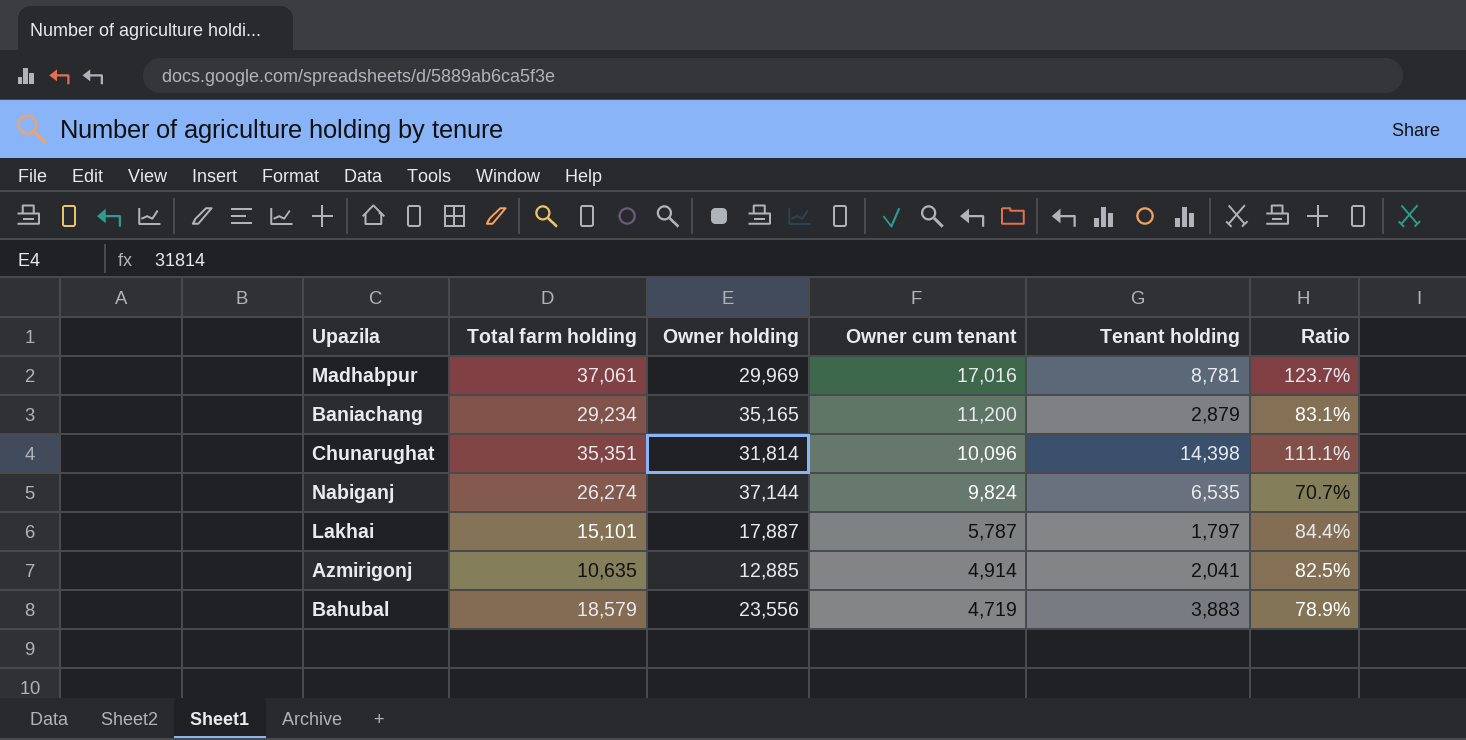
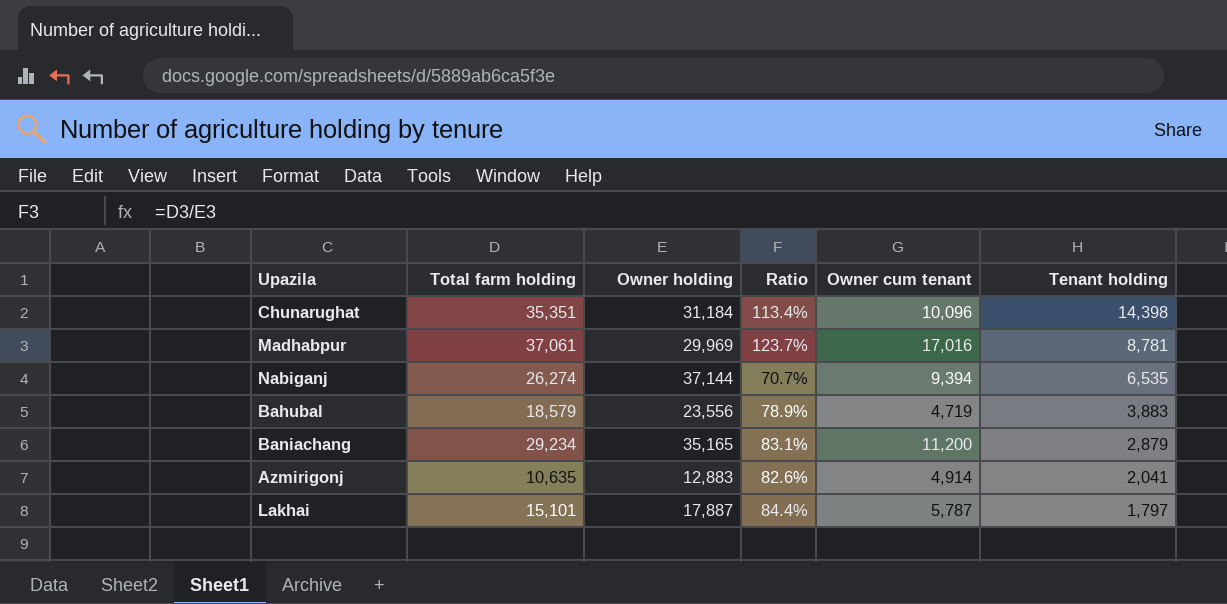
row order: Owner cum tenant descending -> Tenant holding descending
column Ratio | position: 6 -> 4
Chunarughat | Owner holding: 31,814 -> 31,184
Chunarughat | Ratio: 111.1% -> 113.4%
Nabiganj | Owner cum tenant: 9,824 -> 9,394
Azmirigonj | Owner holding: 12,885 -> 12,883
Azmirigonj | Ratio: 82.5% -> 82.6%

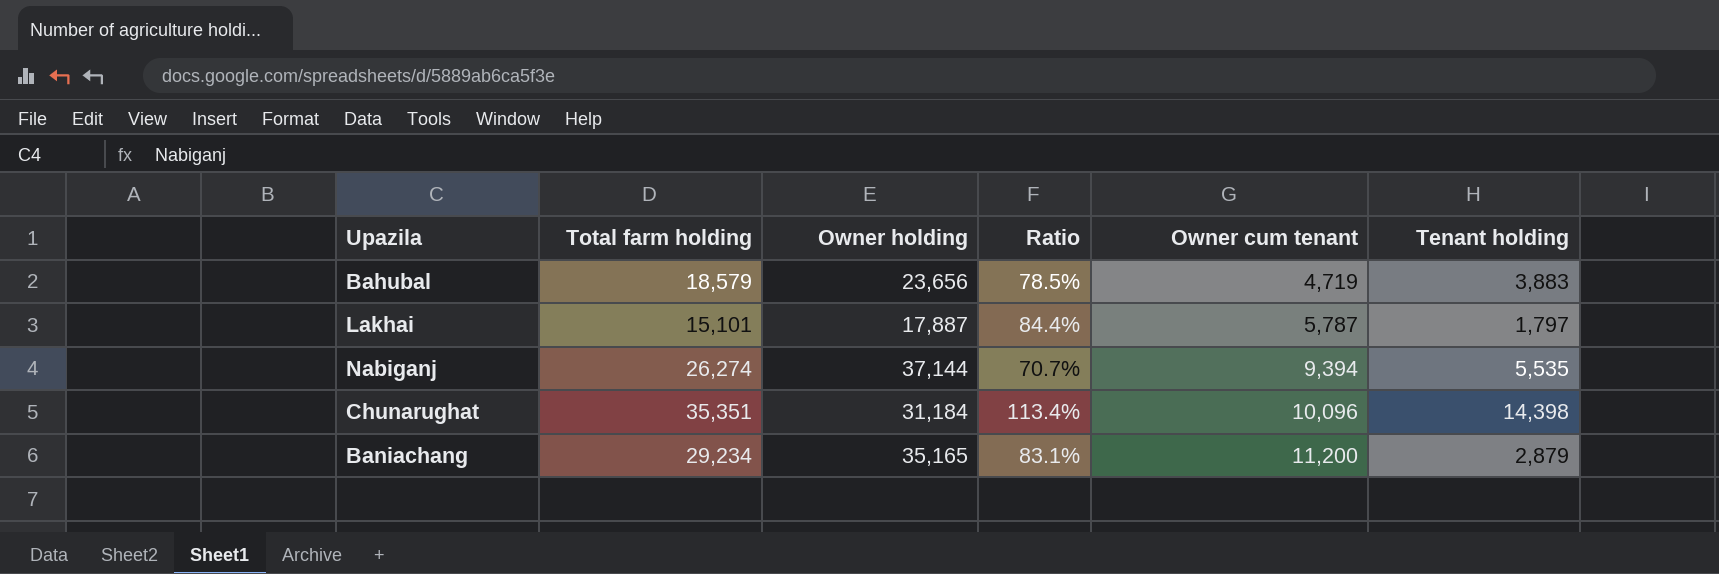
row order: Tenant holding descending -> Owner cum tenant ascending
row Madhabpur: 37,061 | 29,969 | 123.7% | 17,016 | 8,781 -> none
row Azmirigonj: 10,635 | 12,883 | 82.6% | 4,914 | 2,041 -> none
Bahubal | Owner holding: 23,556 -> 23,656
Bahubal | Ratio: 78.9% -> 78.5%
Nabiganj | Tenant holding: 6,535 -> 5,535

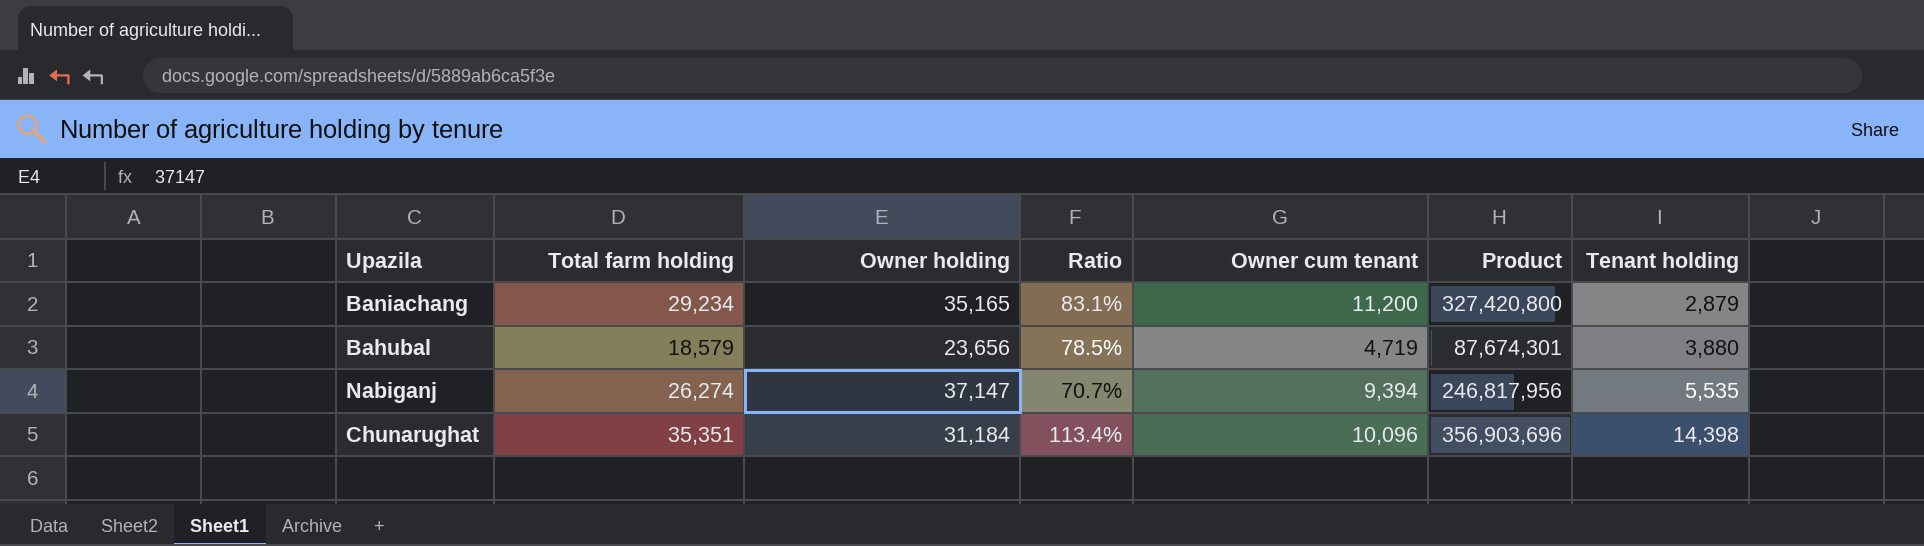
row order: Owner cum tenant ascending -> Tenant holding ascending
column Product | formula: none -> [Total farm holding] * [Owner cum tenant]
row Lakhai: 15,101 | 17,887 | 84.4% | 5,787 | 1,797 -> none
Bahubal | Tenant holding: 3,883 -> 3,880
Nabiganj | Owner holding: 37,144 -> 37,147

